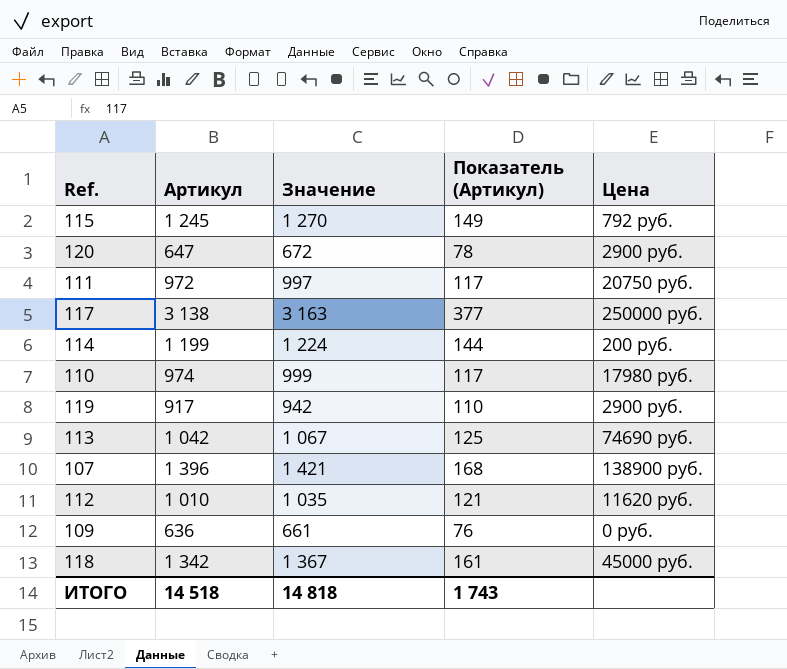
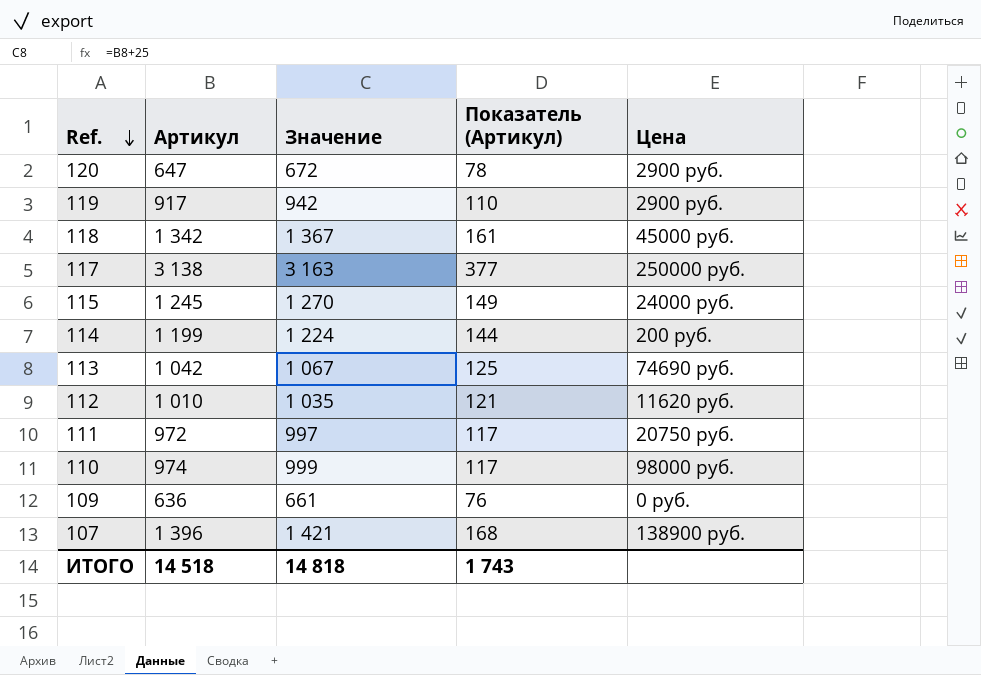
row order: none -> Ref. descending
115 | Цена: 792 руб. -> 24000 руб.
110 | Цена: 17980 руб. -> 98000 руб.

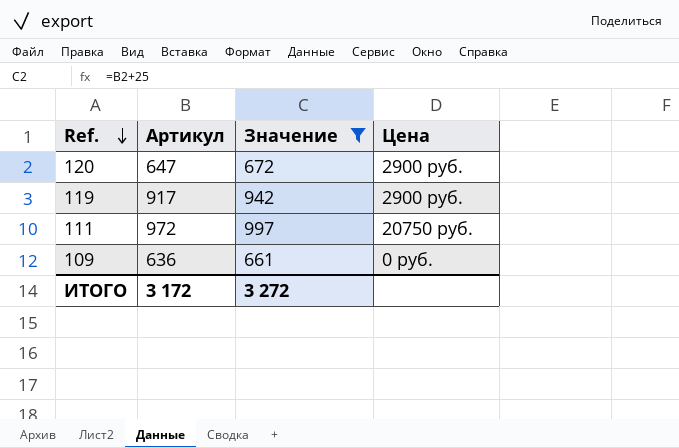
filter: none -> Значение <= 997
column Показатель (Артикул) | formula: [Артикул] * 0,12 -> none
ИТОГО | Артикул: 14 518 -> 3 172
ИТОГО | Значение: 14 818 -> 3 272

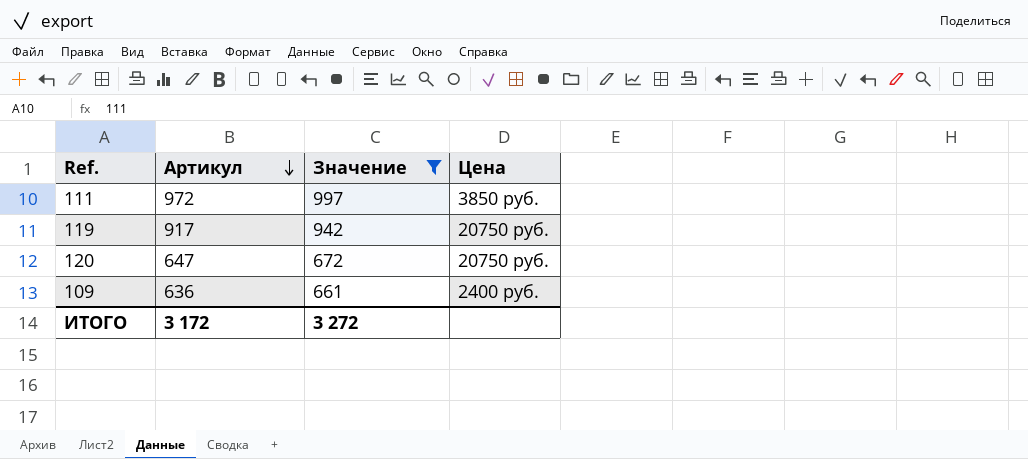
row order: Ref. descending -> Артикул descending
111 | Цена: 20750 руб. -> 3850 руб.
119 | Цена: 2900 руб. -> 20750 руб.
120 | Цена: 2900 руб. -> 20750 руб.
109 | Цена: 0 руб. -> 2400 руб.

